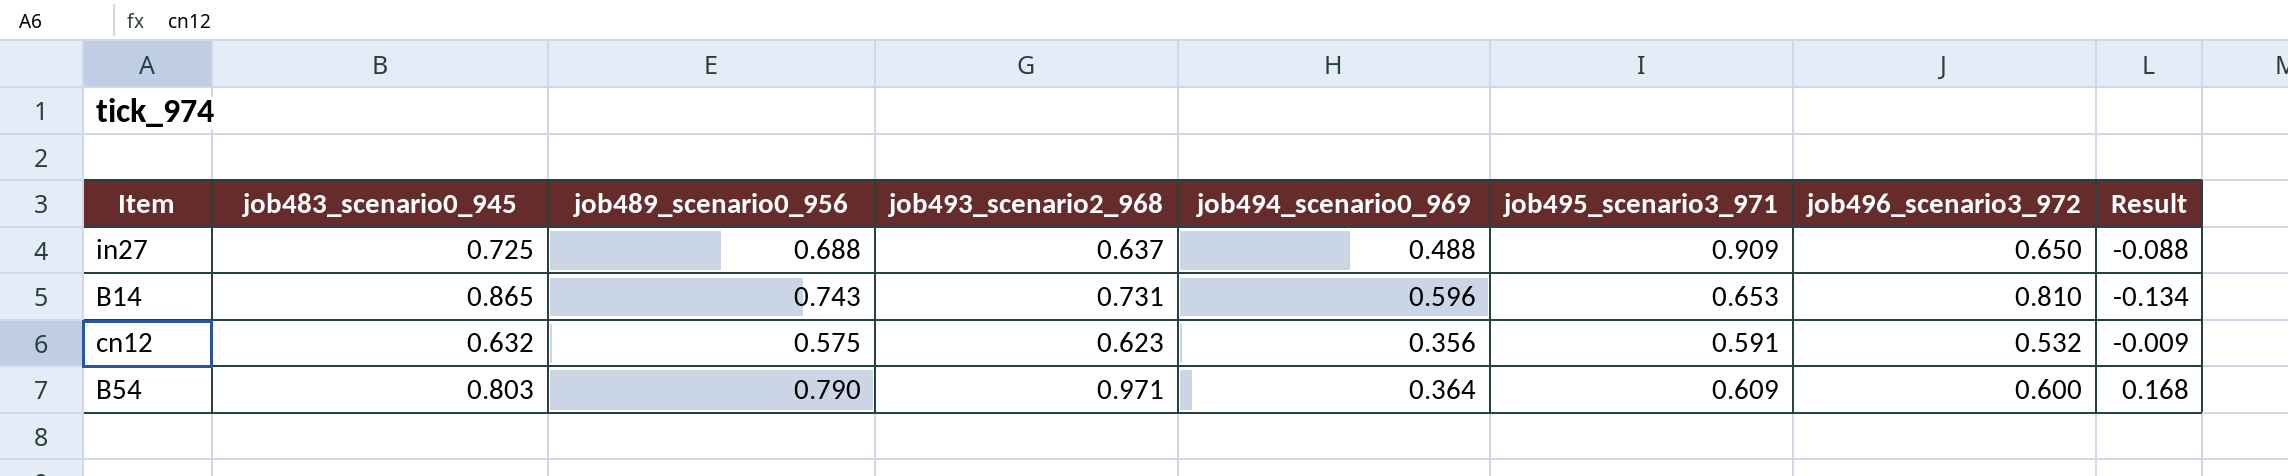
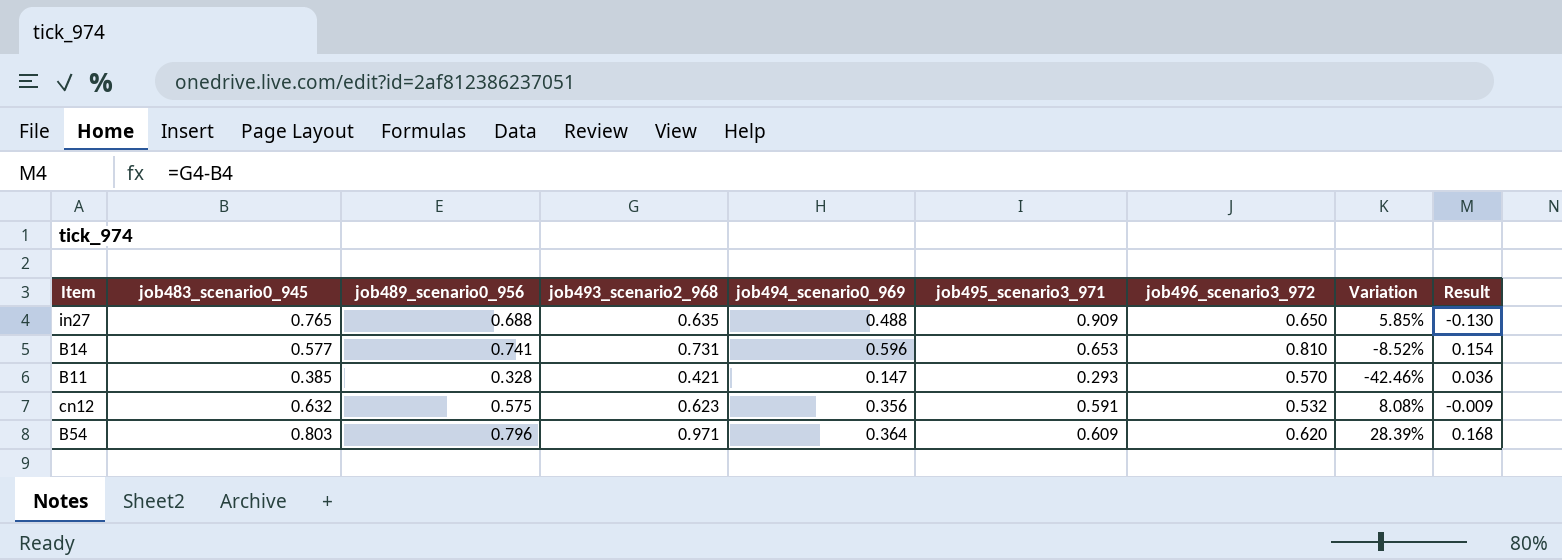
column Variation | formula: none -> ([job489_scenario0_956] - [job496_scenario3_972]) / [job496_scenario3_972]
in27 | job483_scenario0_945: 0.725 -> 0.765
in27 | job493_scenario2_968: 0.637 -> 0.635
in27 | Result: -0.088 -> -0.130
B14 | job483_scenario0_945: 0.865 -> 0.577
B14 | job489_scenario0_956: 0.743 -> 0.741
B14 | Result: -0.134 -> 0.154
row B11: none -> 0.385 | 0.328 | 0.421 | 0.147 | 0.293 | 0.570 | -42.46% | 0.036
B54 | job489_scenario0_956: 0.790 -> 0.796
B54 | job496_scenario3_972: 0.600 -> 0.620

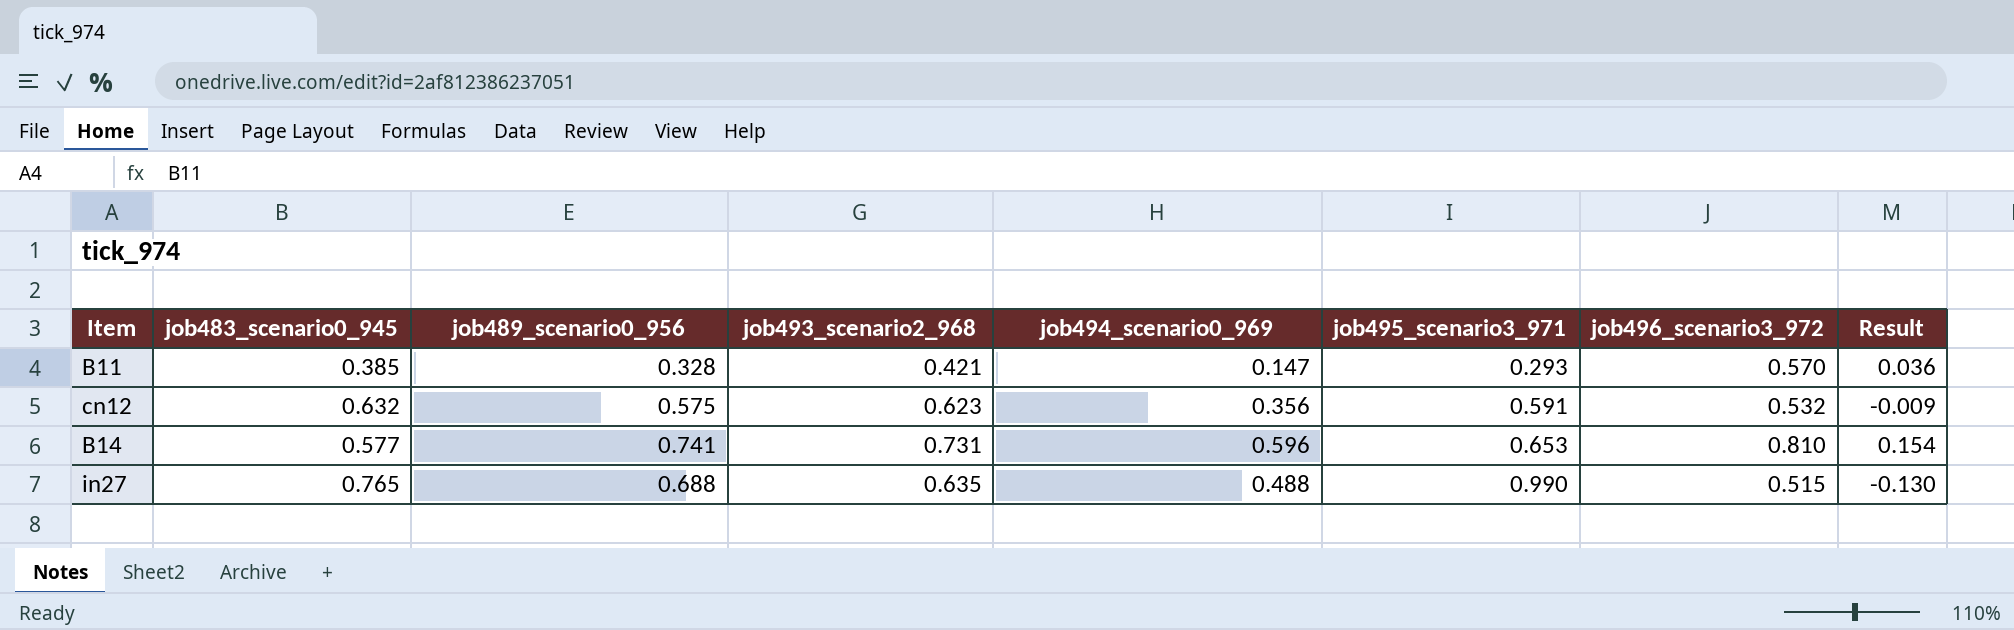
row order: none -> job495_scenario3_971 ascending
column Variation | formula: ([job489_scenario0_956] - [job496_scenario3_972]) / [job496_scenario3_972] -> none
row B54: 0.803 | 0.796 | 0.971 | 0.364 | 0.609 | 0.620 | 28.39% | 0.168 -> none
in27 | job495_scenario3_971: 0.909 -> 0.990
in27 | job496_scenario3_972: 0.650 -> 0.515

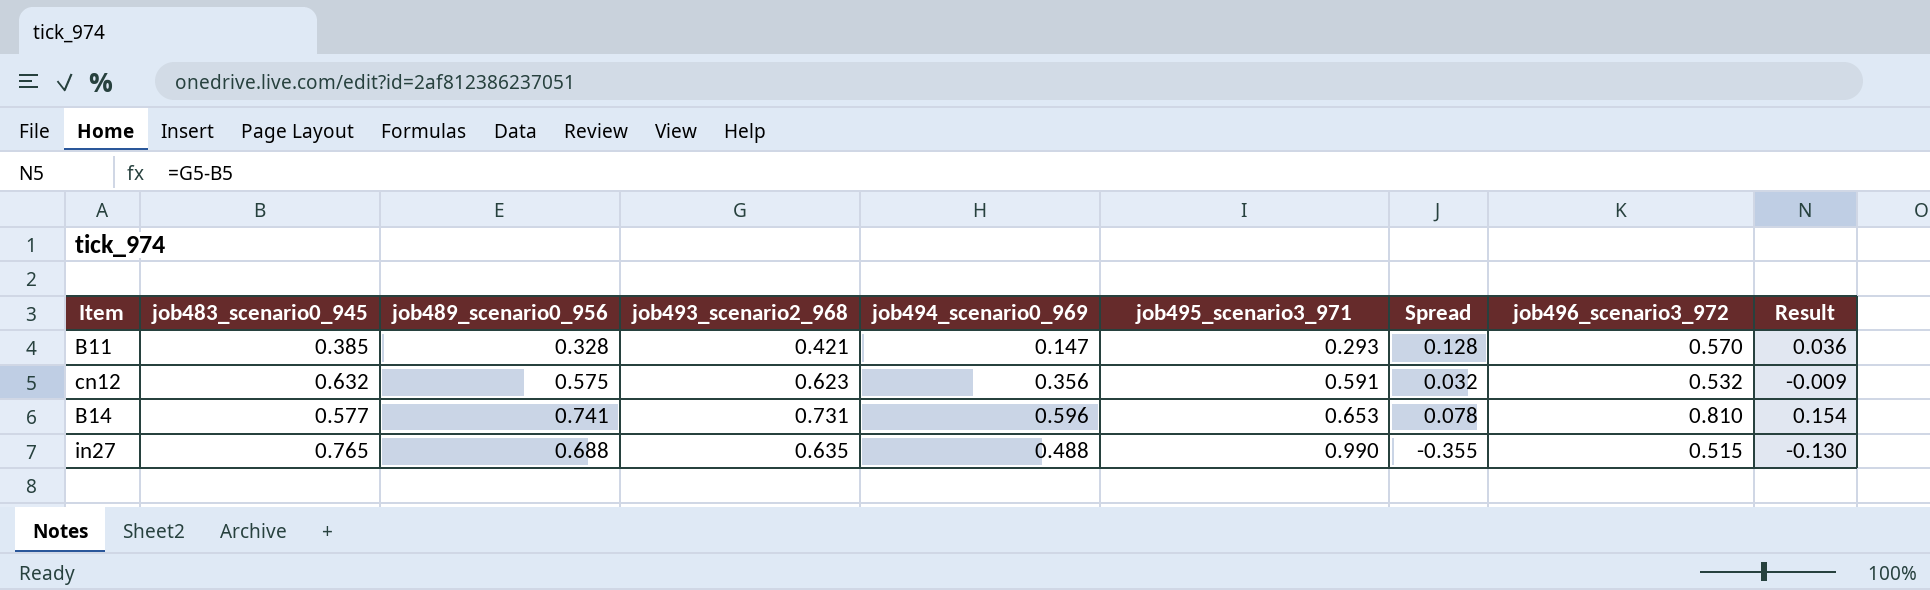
column Spread | formula: none -> [job493_scenario2_968] - [job495_scenario3_971]

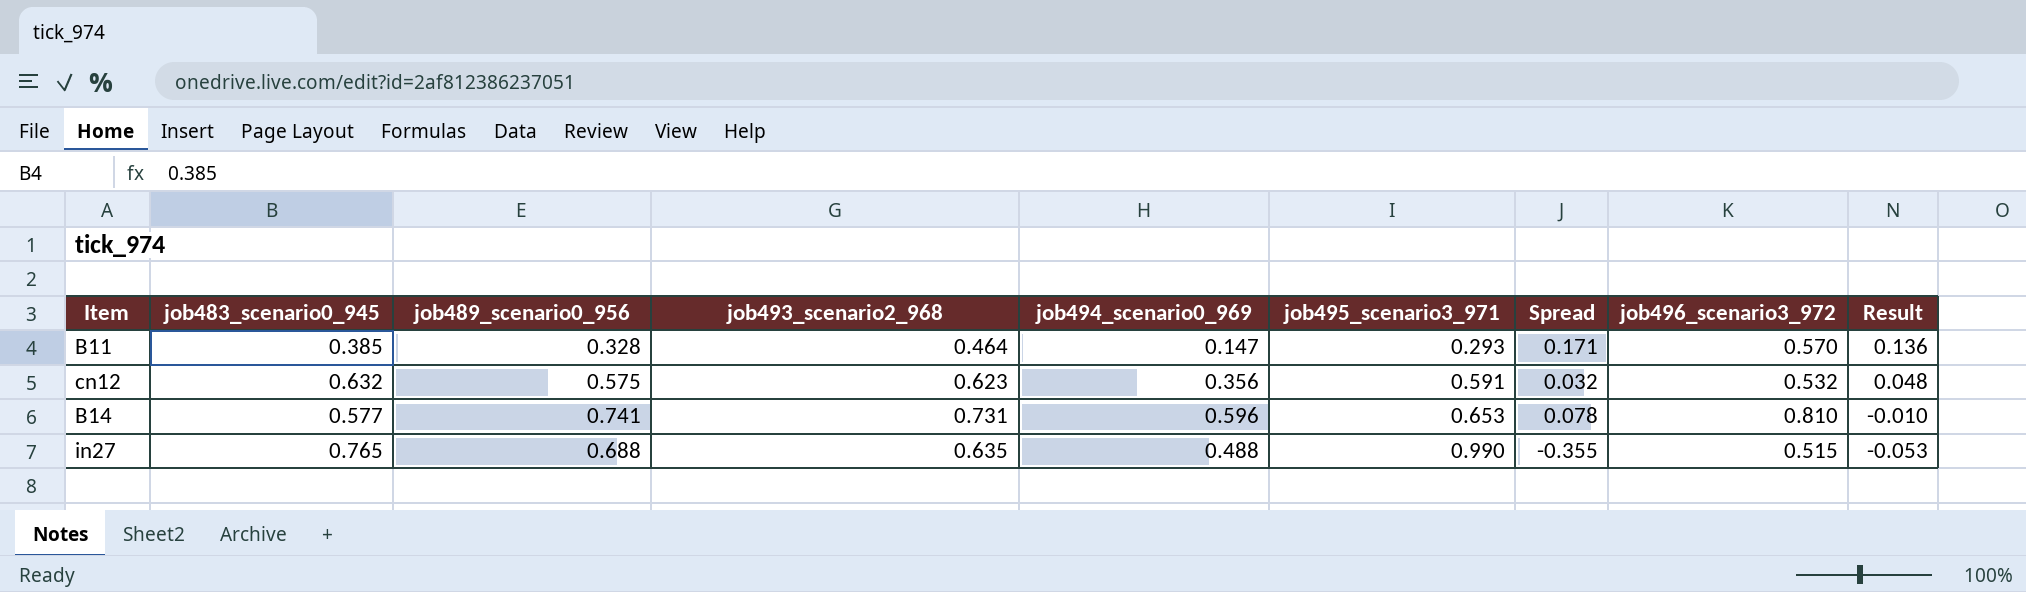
column Result | formula: [job493_scenario2_968] - [job483_scenario0_945] -> [job493_scenario2_968] - [job489_scenario0_956]
B11 | job493_scenario2_968: 0.421 -> 0.464
B11 | Spread: 0.128 -> 0.171

